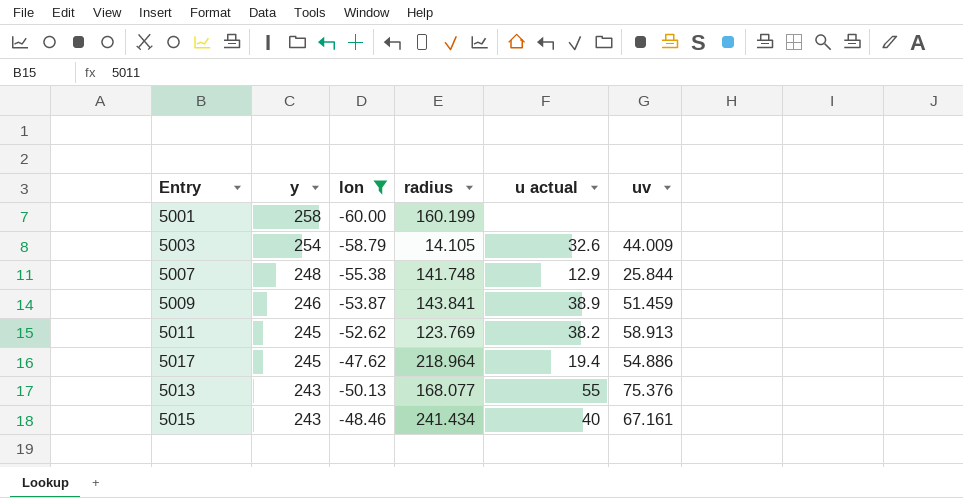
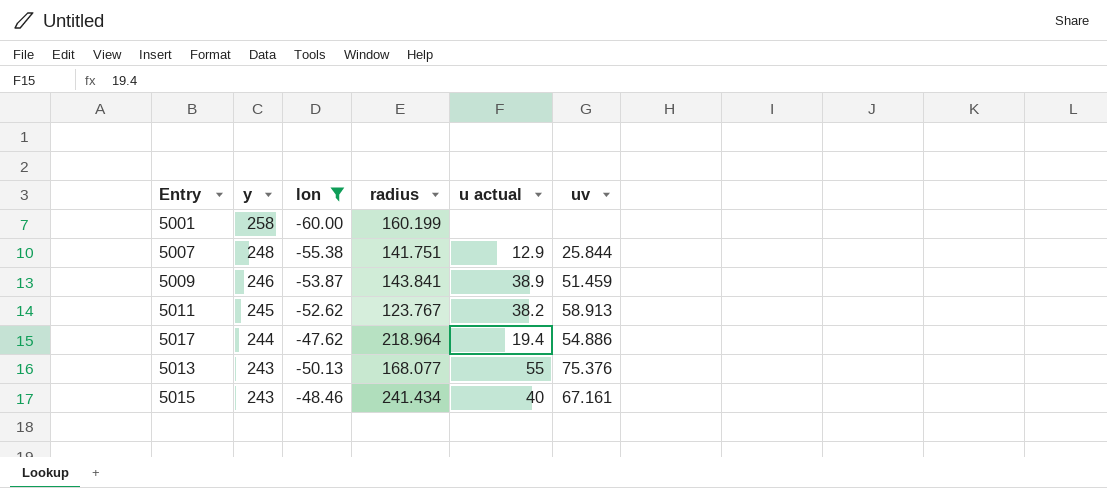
row 5003: 254 | -58.79 | 14.105 | 32.6 | 44.009 -> none
5007 | radius: 141.748 -> 141.751
5011 | radius: 123.769 -> 123.767
5017 | y: 245 -> 244

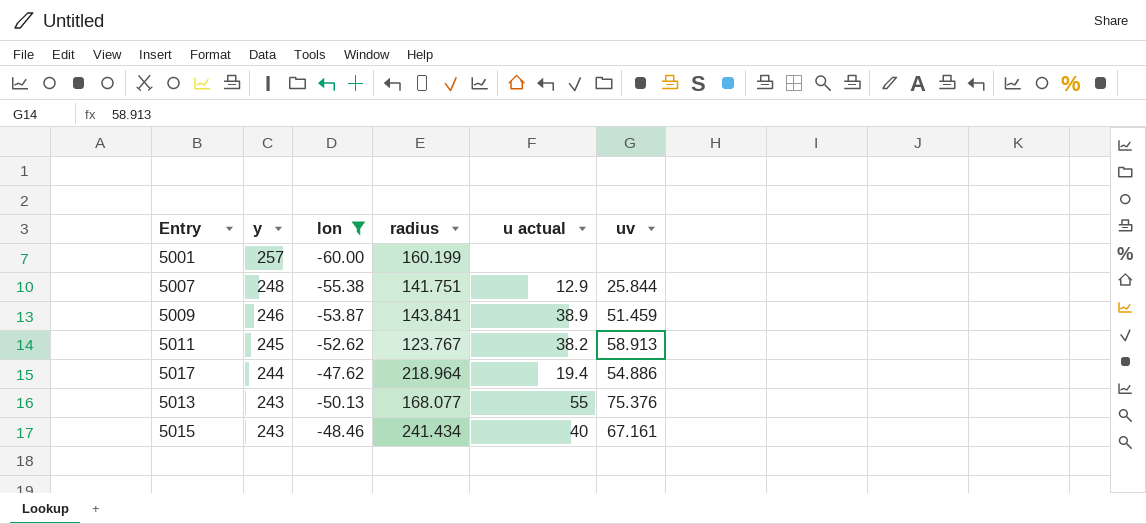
5001 | y: 258 -> 257

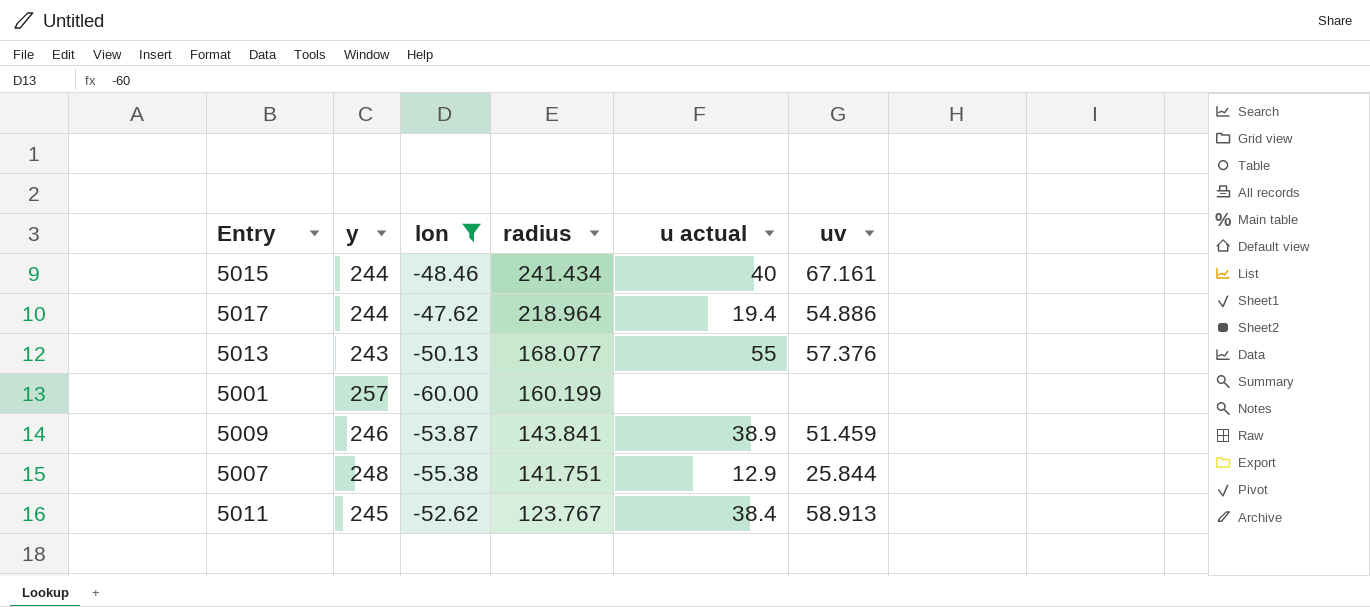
row order: y descending -> radius descending
5015 | y: 243 -> 244
5013 | uv: 75.376 -> 57.376
5011 | u actual: 38.2 -> 38.4

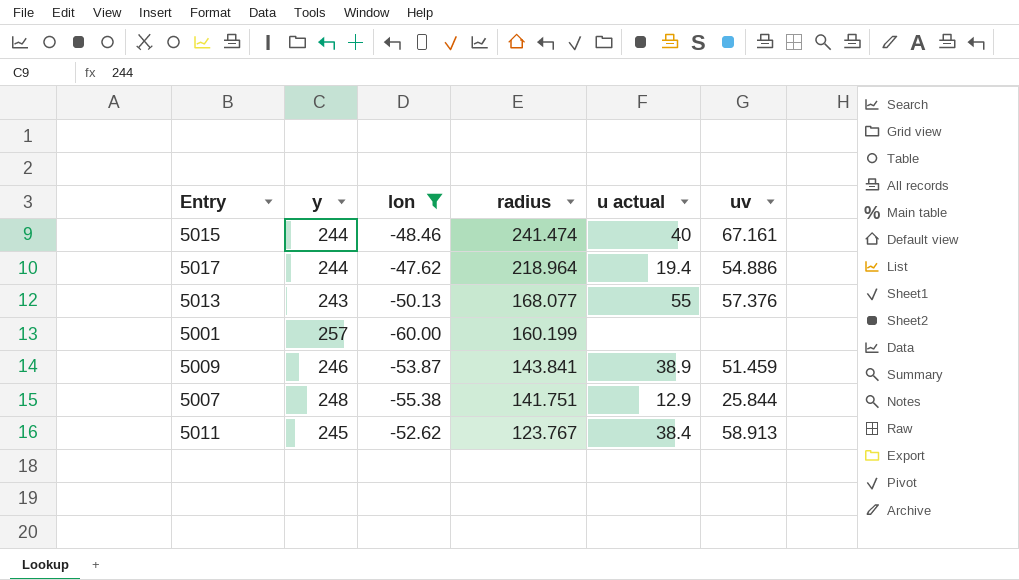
5015 | radius: 241.434 -> 241.474

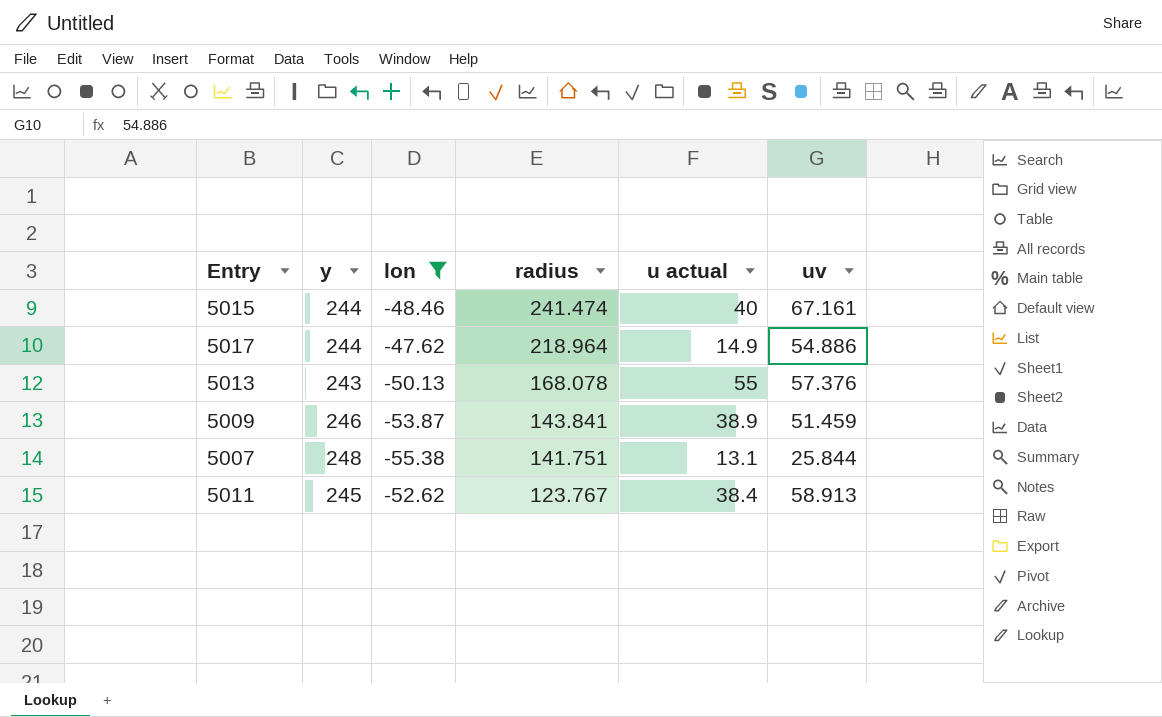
row 5001: 257 | -60.00 | 160.199 | none | none -> none
5017 | u actual: 19.4 -> 14.9
5013 | radius: 168.077 -> 168.078
5007 | u actual: 12.9 -> 13.1

